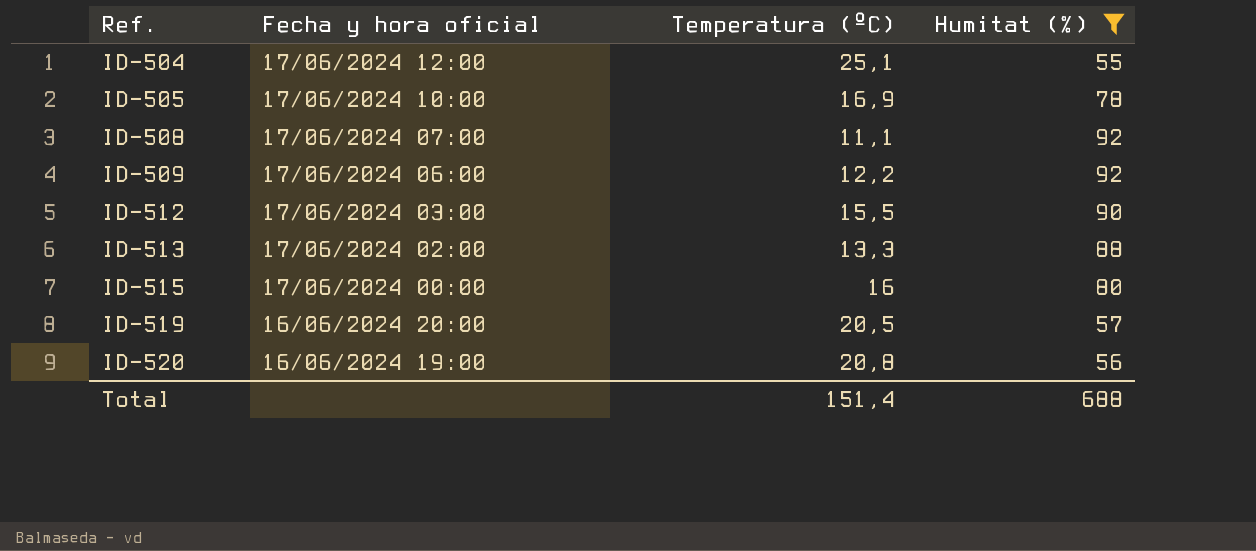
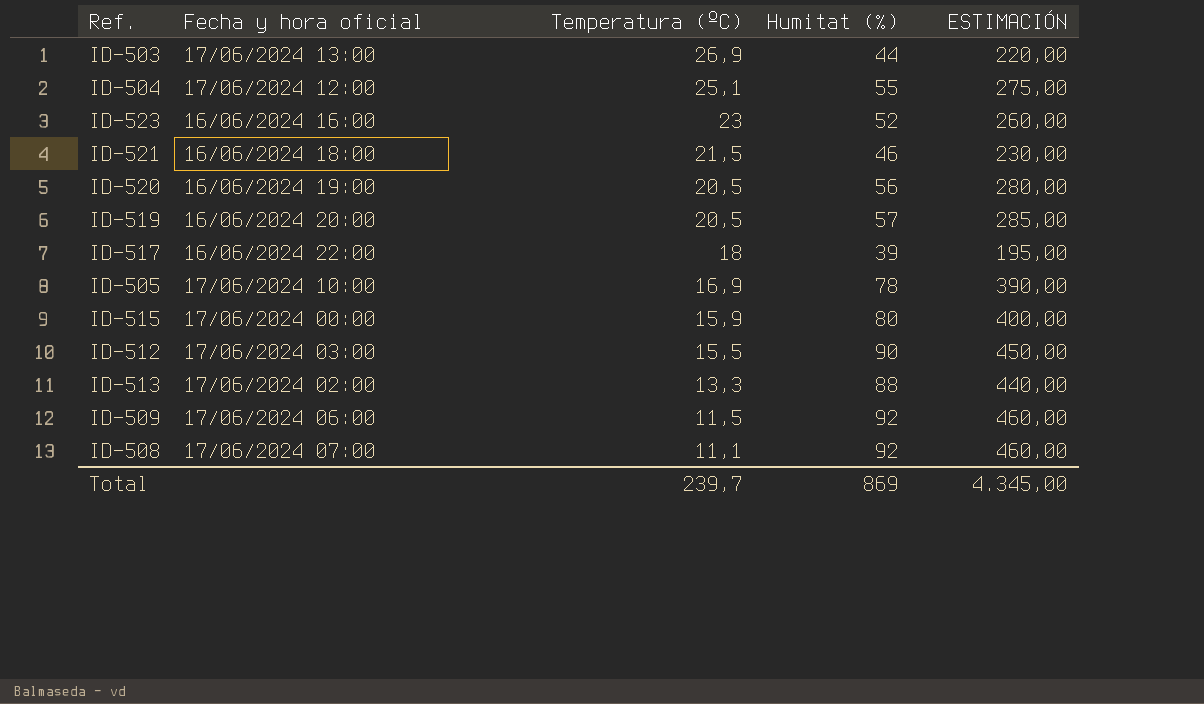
filter: Humitat (%) >= 55 -> none
row order: Ref. ascending -> Temperatura (ºC) descending
column ESTIMACIÓN | formula: none -> [Humitat (%)] * 5
ID-520 | Temperatura (ºC): 20,8 -> 20,5
ID-515 | Temperatura (ºC): 16 -> 15,9
ID-509 | Temperatura (ºC): 12,2 -> 11,5
Total | Temperatura (ºC): 151,4 -> 239,7
Total | Humitat (%): 688 -> 869

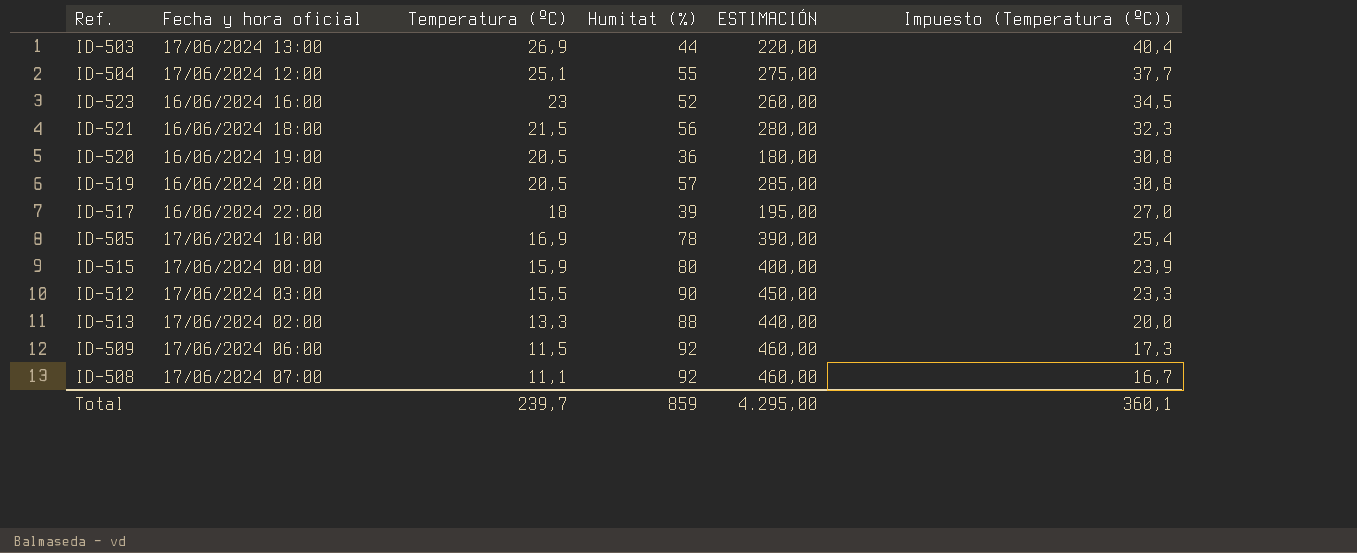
column Impuesto (Temperatura (ºC)) | formula: none -> [Temperatura (ºC)] * 1,5
ID-521 | Humitat (%): 46 -> 56
ID-521 | ESTIMACIÓN: 230,00 -> 280,00
ID-520 | Humitat (%): 56 -> 36
ID-520 | ESTIMACIÓN: 280,00 -> 180,00
Total | Humitat (%): 869 -> 859
Total | ESTIMACIÓN: 4.345,00 -> 4.295,00

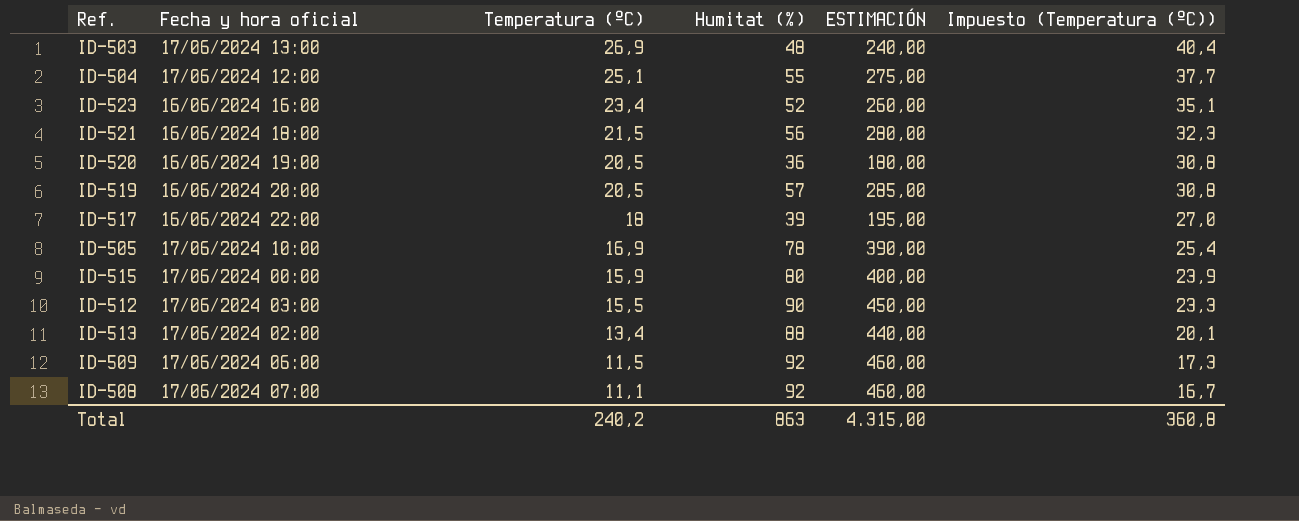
ID-503 | Humitat (%): 44 -> 48
ID-503 | ESTIMACIÓN: 220,00 -> 240,00
ID-523 | Temperatura (ºC): 23 -> 23,4
ID-523 | Impuesto (Temperatura (ºC)): 34,5 -> 35,1
ID-513 | Temperatura (ºC): 13,3 -> 13,4
ID-513 | Impuesto (Temperatura (ºC)): 20,0 -> 20,1
Total | Temperatura (ºC): 239,7 -> 240,2
Total | Humitat (%): 859 -> 863
Total | ESTIMACIÓN: 4.295,00 -> 4.315,00
Total | Impuesto (Temperatura (ºC)): 360,1 -> 360,8

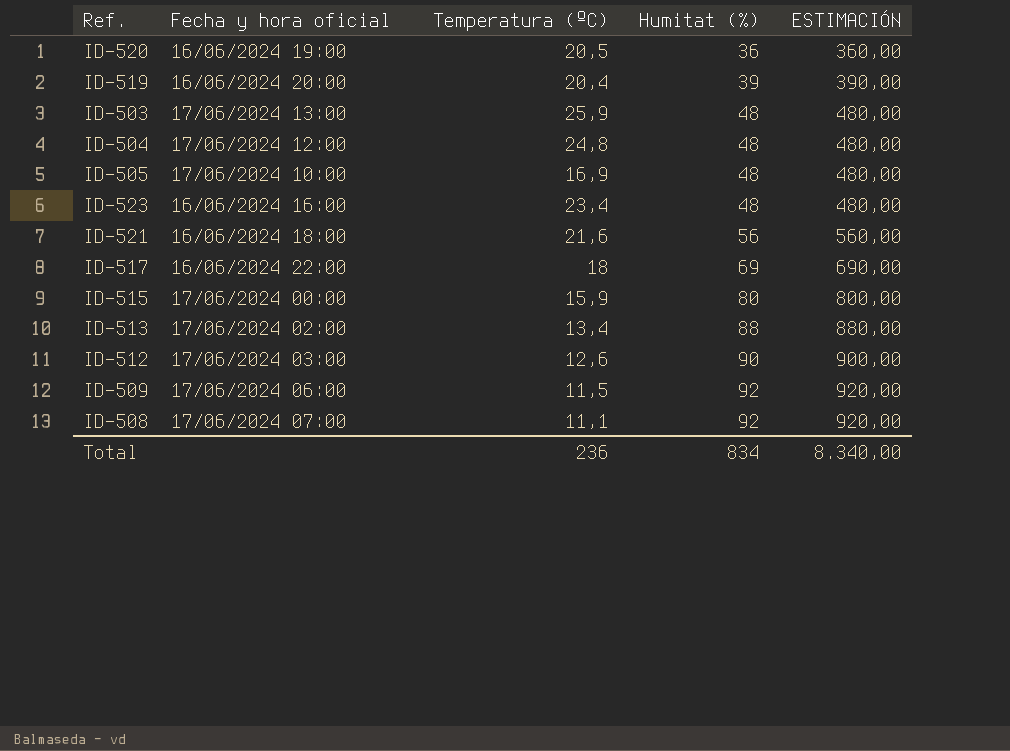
row order: Temperatura (ºC) descending -> Humitat (%) ascending
column Impuesto (Temperatura (ºC)) | formula: [Temperatura (ºC)] * 1,5 -> none
column ESTIMACIÓN | formula: [Humitat (%)] * 5 -> [Humitat (%)] * 10
ID-519 | Temperatura (ºC): 20,5 -> 20,4
ID-519 | Humitat (%): 57 -> 39
ID-503 | Temperatura (ºC): 26,9 -> 25,9
ID-504 | Temperatura (ºC): 25,1 -> 24,8
ID-504 | Humitat (%): 55 -> 48
ID-505 | Humitat (%): 78 -> 48
ID-523 | Humitat (%): 52 -> 48
ID-521 | Temperatura (ºC): 21,5 -> 21,6
ID-517 | Humitat (%): 39 -> 69
ID-512 | Temperatura (ºC): 15,5 -> 12,6
Total | Temperatura (ºC): 240,2 -> 236
Total | Humitat (%): 863 -> 834
Total | ESTIMACIÓN: 4.315,00 -> 8.340,00

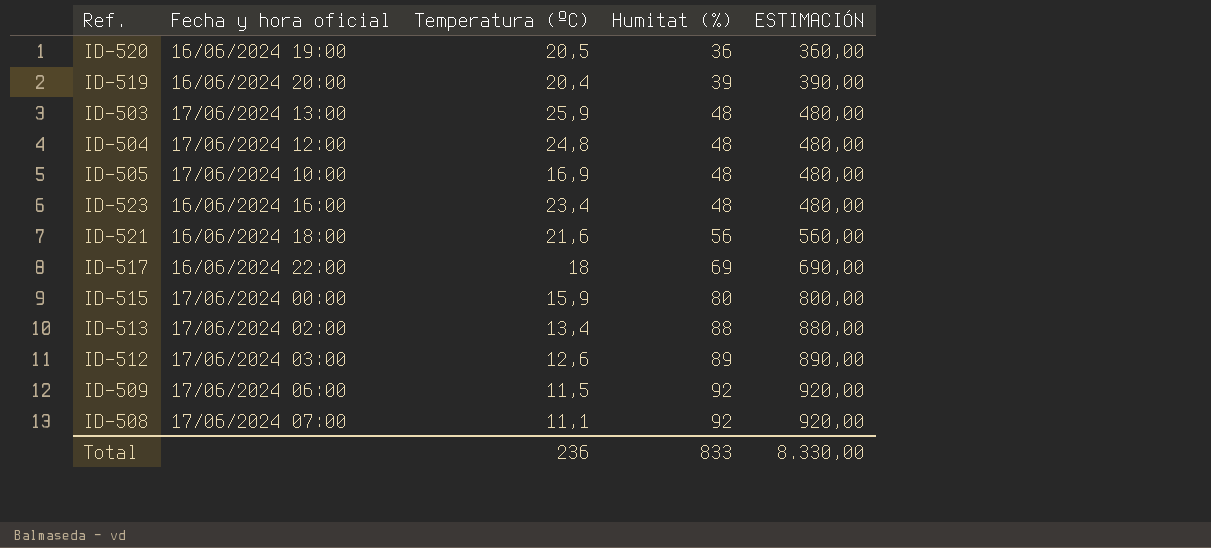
ID-512 | Humitat (%): 90 -> 89
ID-512 | ESTIMACIÓN: 900,00 -> 890,00
Total | Humitat (%): 834 -> 833
Total | ESTIMACIÓN: 8.340,00 -> 8.330,00

